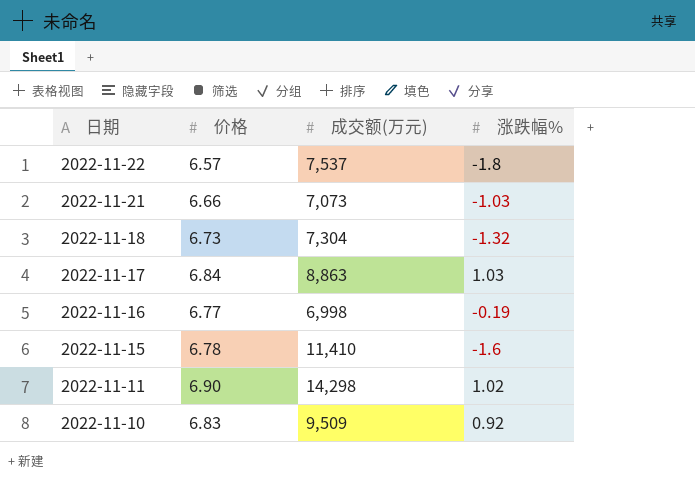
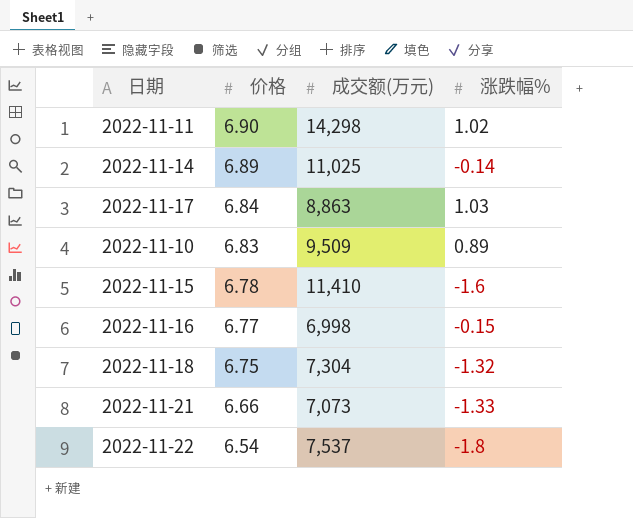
row order: 日期 descending -> 价格 descending
row 2022-11-14: none -> 6.89 | 11,025 | -0.14
2022-11-10 | 涨跌幅%: 0.92 -> 0.89
2022-11-16 | 涨跌幅%: -0.19 -> -0.15
2022-11-18 | 价格: 6.73 -> 6.75
2022-11-21 | 涨跌幅%: -1.03 -> -1.33
2022-11-22 | 价格: 6.57 -> 6.54

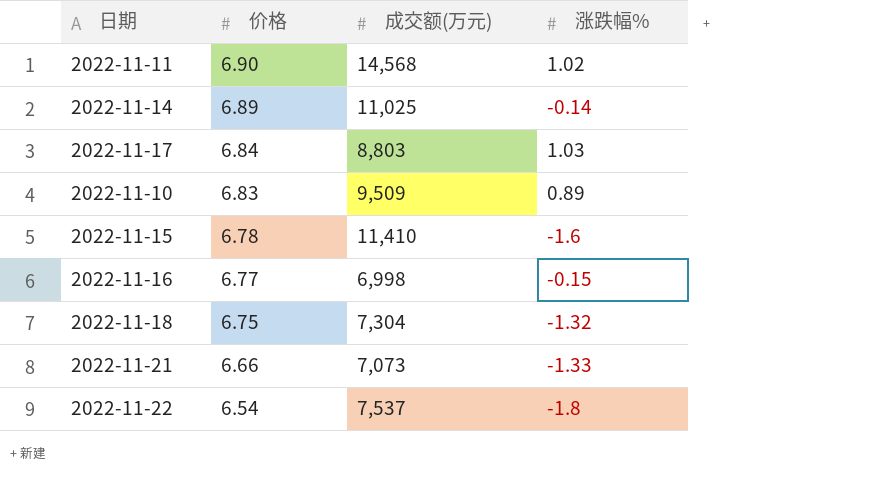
2022-11-11 | 成交额(万元): 14,298 -> 14,568
2022-11-17 | 成交额(万元): 8,863 -> 8,803

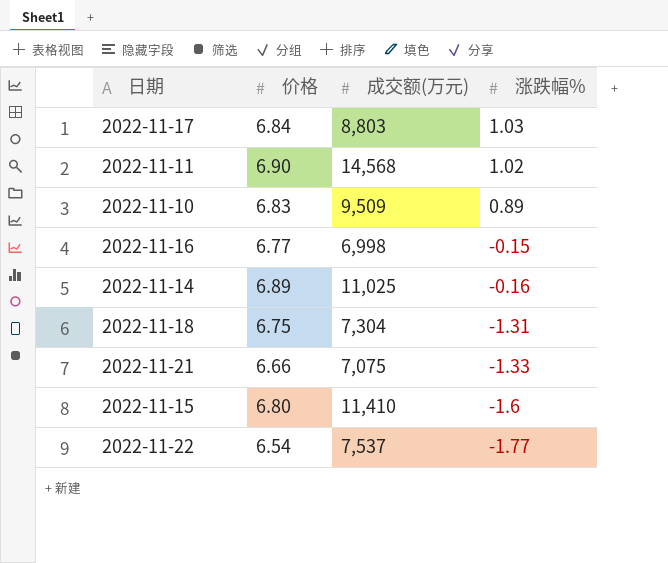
row order: 价格 descending -> 涨跌幅% descending
2022-11-14 | 涨跌幅%: -0.14 -> -0.16
2022-11-18 | 涨跌幅%: -1.32 -> -1.31
2022-11-21 | 成交额(万元): 7,073 -> 7,075
2022-11-15 | 价格: 6.78 -> 6.80
2022-11-22 | 涨跌幅%: -1.8 -> -1.77

